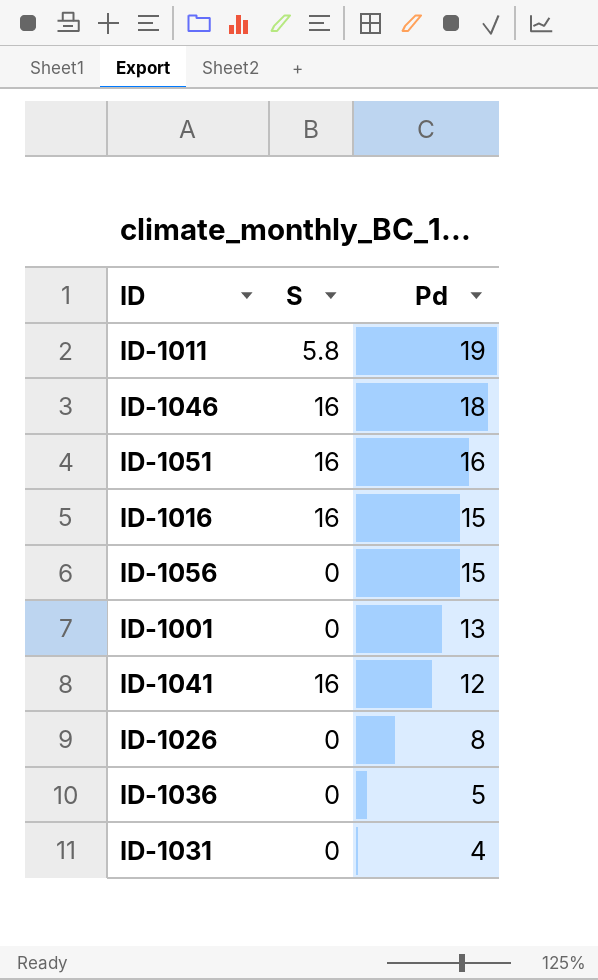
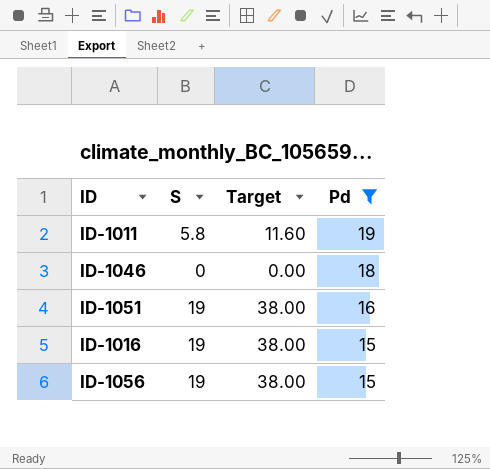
filter: none -> Pd >= 15
column Target | formula: none -> [S] * 2
ID-1046 | S: 16 -> 0
ID-1051 | S: 16 -> 19
ID-1016 | S: 16 -> 19
ID-1056 | S: 0 -> 19

